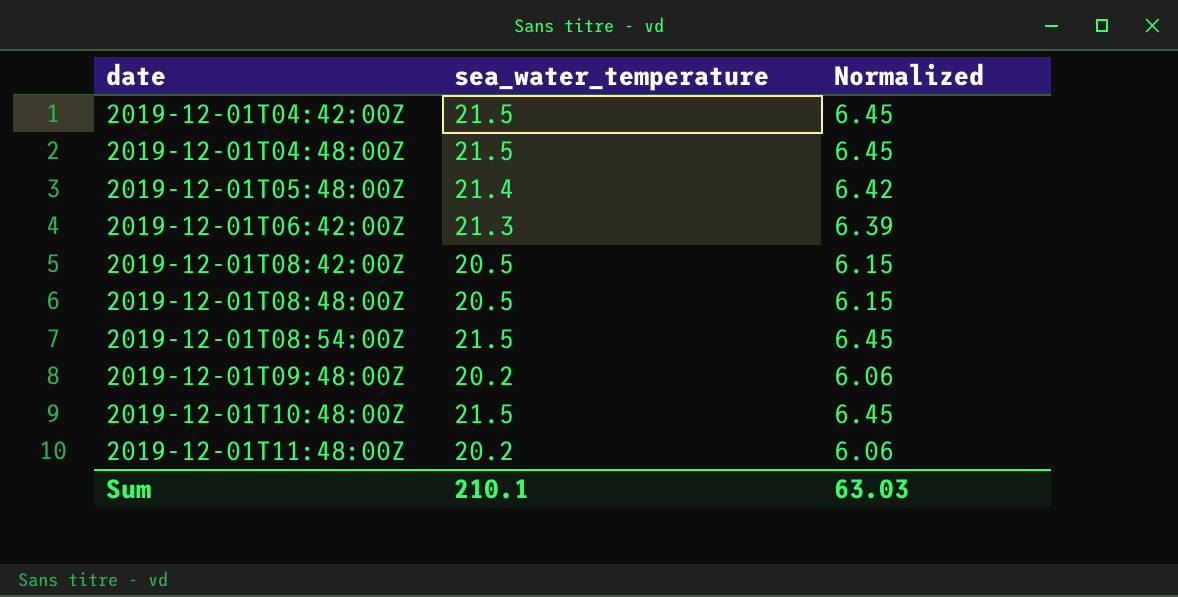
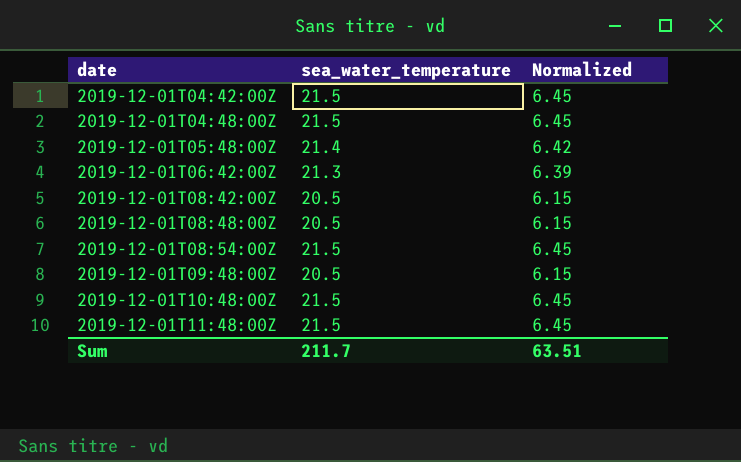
2019-12-01T09:48:00Z | sea_water_temperature: 20.2 -> 20.5
2019-12-01T09:48:00Z | Normalized: 6.06 -> 6.15
2019-12-01T11:48:00Z | sea_water_temperature: 20.2 -> 21.5
2019-12-01T11:48:00Z | Normalized: 6.06 -> 6.45
Sum | sea_water_temperature: 210.1 -> 211.7
Sum | Normalized: 63.03 -> 63.51

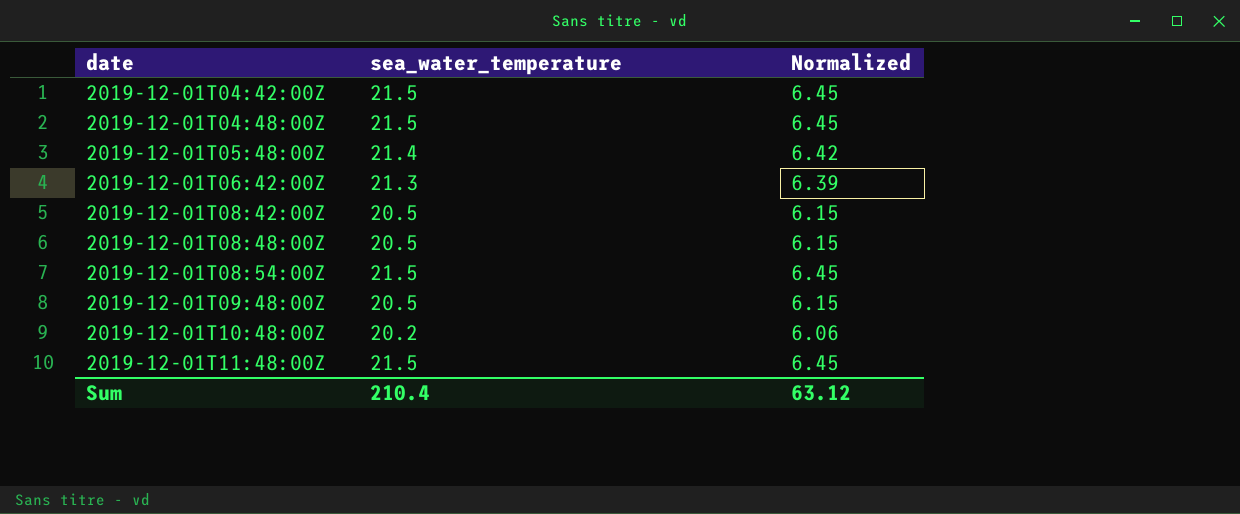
2019-12-01T10:48:00Z | sea_water_temperature: 21.5 -> 20.2
2019-12-01T10:48:00Z | Normalized: 6.45 -> 6.06
Sum | sea_water_temperature: 211.7 -> 210.4
Sum | Normalized: 63.51 -> 63.12

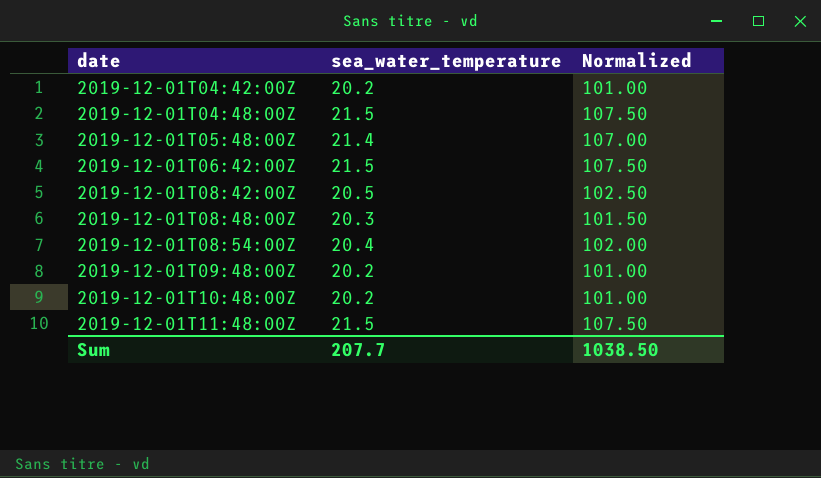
column Normalized | formula: [sea_water_temperature] * 0.3 -> [sea_water_temperature] * 5
2019-12-01T04:42:00Z | sea_water_temperature: 21.5 -> 20.2
2019-12-01T06:42:00Z | sea_water_temperature: 21.3 -> 21.5
2019-12-01T08:48:00Z | sea_water_temperature: 20.5 -> 20.3
2019-12-01T08:54:00Z | sea_water_temperature: 21.5 -> 20.4
2019-12-01T09:48:00Z | sea_water_temperature: 20.5 -> 20.2
Sum | sea_water_temperature: 210.4 -> 207.7
Sum | Normalized: 63.12 -> 1038.50

